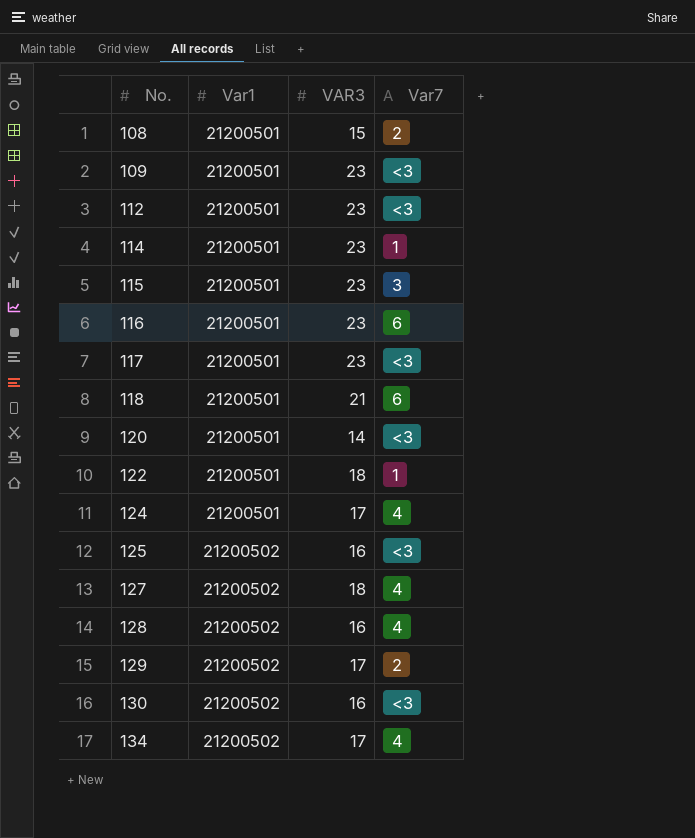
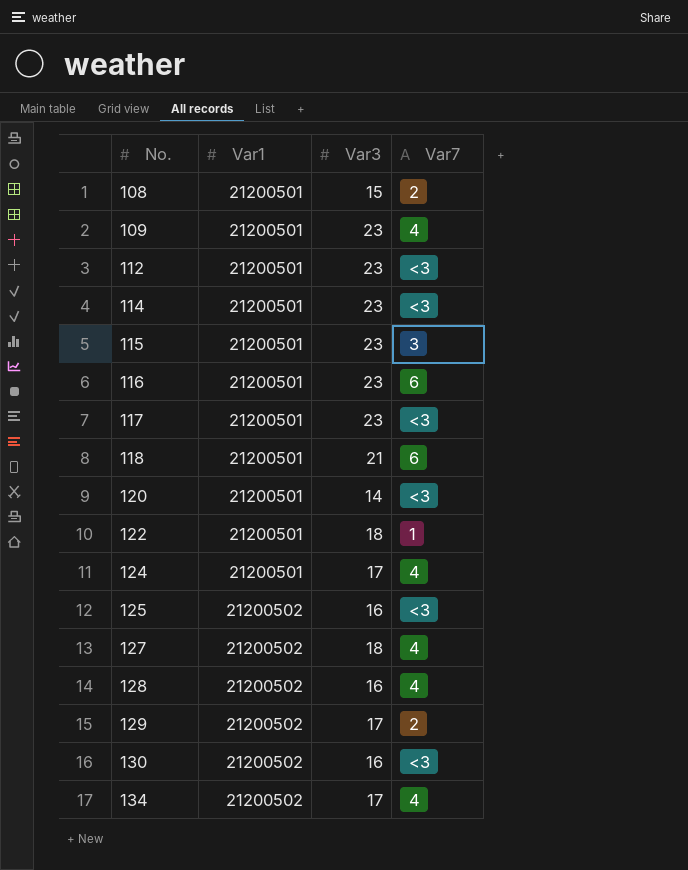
column name: VAR3 -> Var3
109 | Var7: <3 -> 4
114 | Var7: 1 -> <3

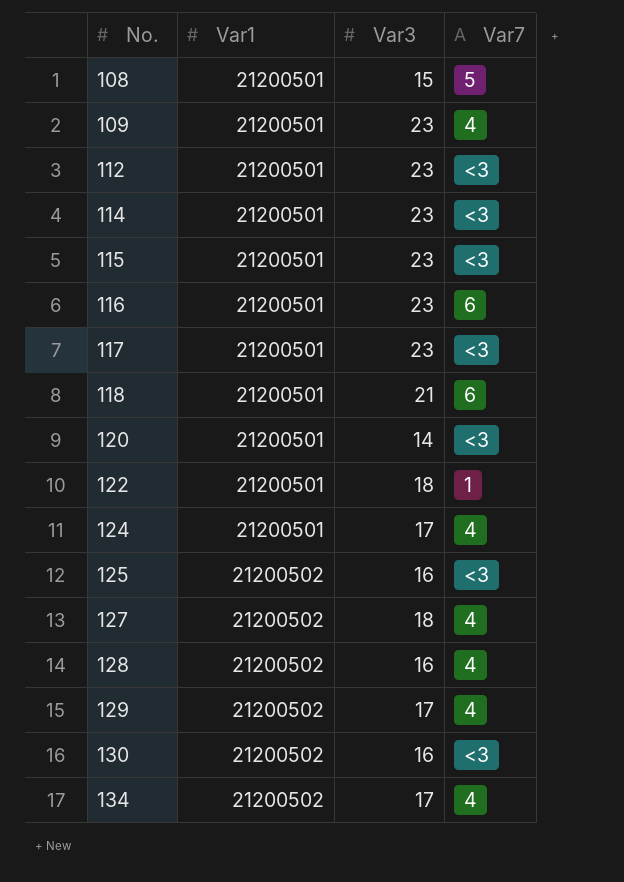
108 | Var7: 2 -> 5
115 | Var7: 3 -> <3
129 | Var7: 2 -> 4

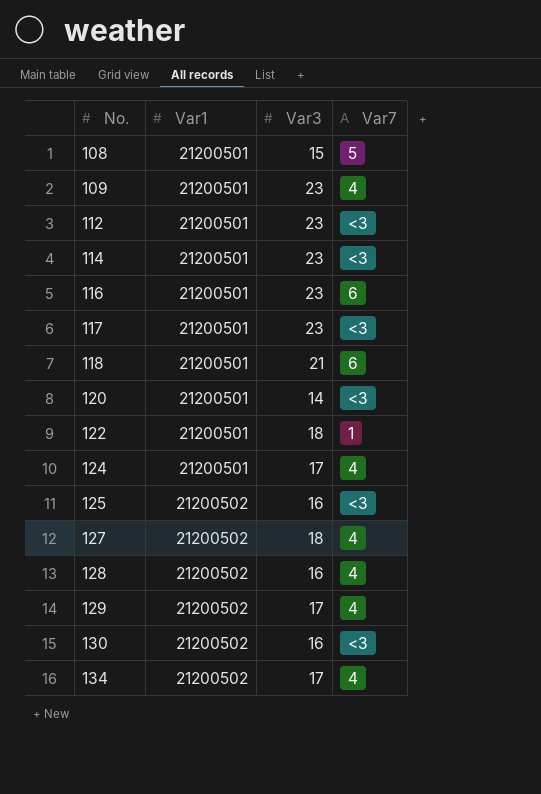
row 115: 21200501 | 23 | <3 -> none

